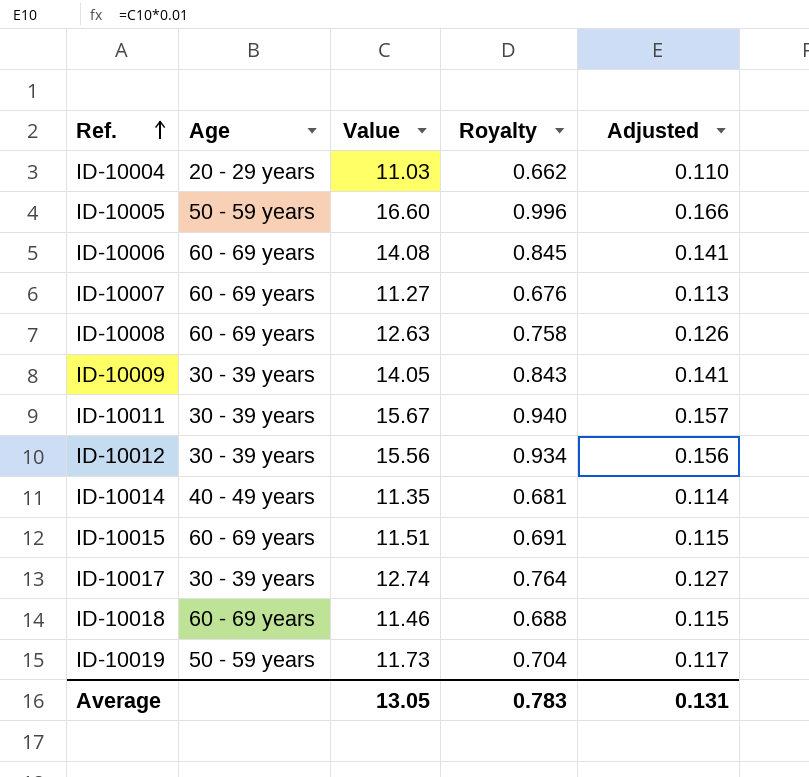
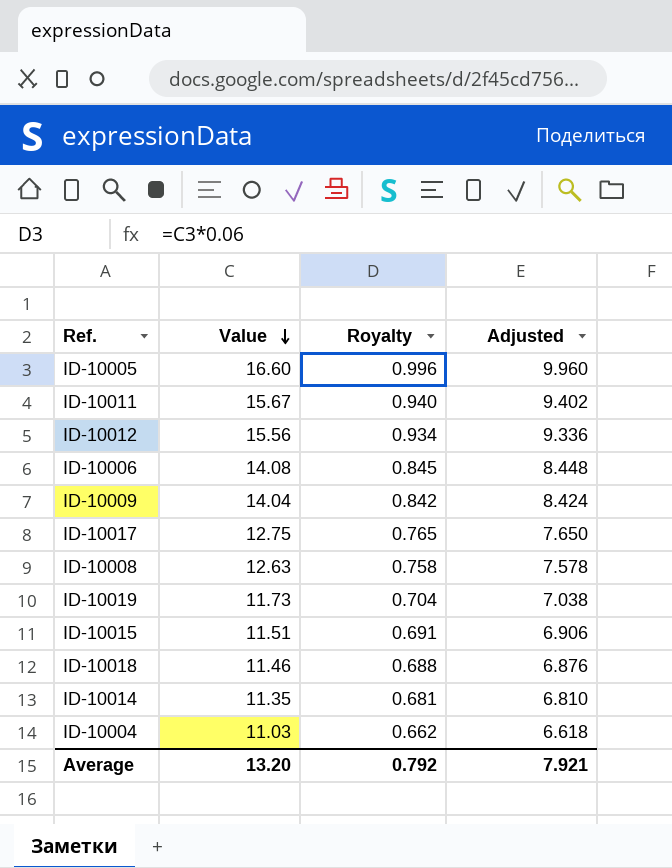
row order: Ref. ascending -> Value descending
column Age | position: 2 -> none
column Adjusted | formula: [Value] * 0.01 -> [Value] * 0.6
row ID-10007: 60 - 69 years | 11.27 | 0.676 | 0.113 -> none
ID-10009 | Value: 14.05 -> 14.04
ID-10009 | Royalty: 0.843 -> 0.842
ID-10017 | Value: 12.74 -> 12.75
ID-10017 | Royalty: 0.764 -> 0.765
Average | Value: 13.05 -> 13.20
Average | Royalty: 0.783 -> 0.792
Average | Adjusted: 0.131 -> 7.921

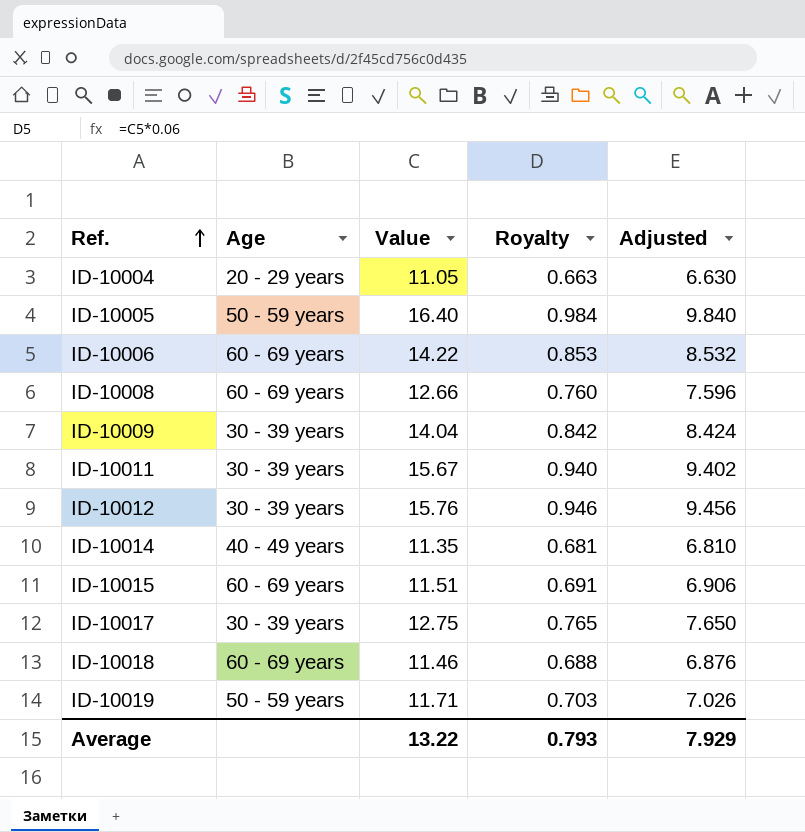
row order: Value descending -> Ref. ascending
column Age | position: none -> 2
ID-10004 | Value: 11.03 -> 11.05
ID-10004 | Royalty: 0.662 -> 0.663
ID-10004 | Adjusted: 6.618 -> 6.630
ID-10005 | Value: 16.60 -> 16.40
ID-10005 | Royalty: 0.996 -> 0.984
ID-10005 | Adjusted: 9.960 -> 9.840
ID-10006 | Value: 14.08 -> 14.22
ID-10006 | Royalty: 0.845 -> 0.853
ID-10006 | Adjusted: 8.448 -> 8.532
ID-10008 | Value: 12.63 -> 12.66
ID-10008 | Royalty: 0.758 -> 0.760
ID-10008 | Adjusted: 7.578 -> 7.596
ID-10012 | Value: 15.56 -> 15.76
ID-10012 | Royalty: 0.934 -> 0.946
ID-10012 | Adjusted: 9.336 -> 9.456
ID-10019 | Value: 11.73 -> 11.71
ID-10019 | Royalty: 0.704 -> 0.703
ID-10019 | Adjusted: 7.038 -> 7.026
Average | Value: 13.20 -> 13.22
Average | Royalty: 0.792 -> 0.793
Average | Adjusted: 7.921 -> 7.929

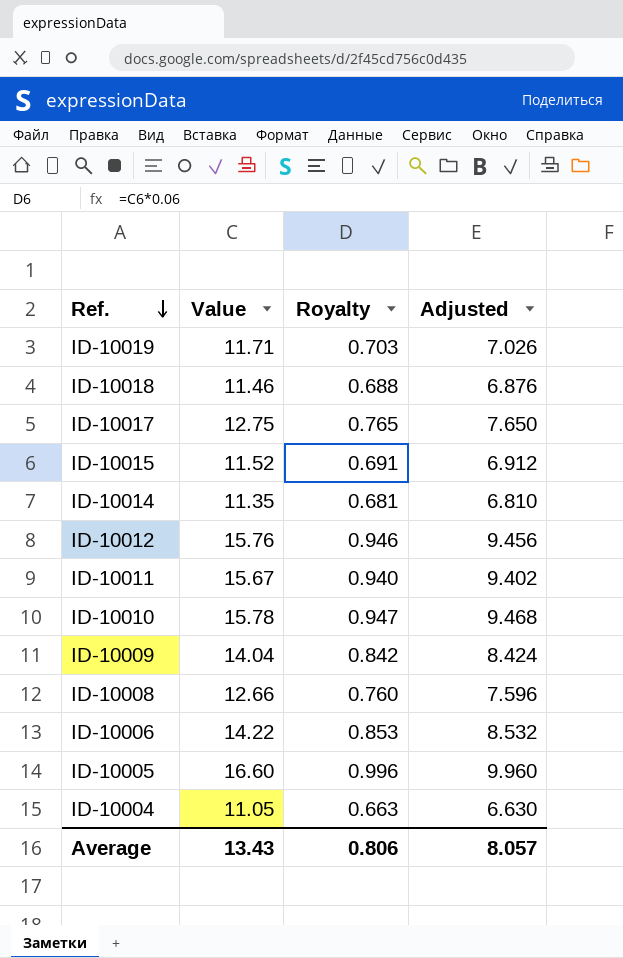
row order: Ref. ascending -> Ref. descending
column Age | position: 2 -> none
ID-10015 | Value: 11.51 -> 11.52
ID-10015 | Adjusted: 6.906 -> 6.912
row ID-10010: none -> 15.78 | 0.947 | 9.468
ID-10005 | Value: 16.40 -> 16.60
ID-10005 | Royalty: 0.984 -> 0.996
ID-10005 | Adjusted: 9.840 -> 9.960
Average | Value: 13.22 -> 13.43
Average | Royalty: 0.793 -> 0.806
Average | Adjusted: 7.929 -> 8.057

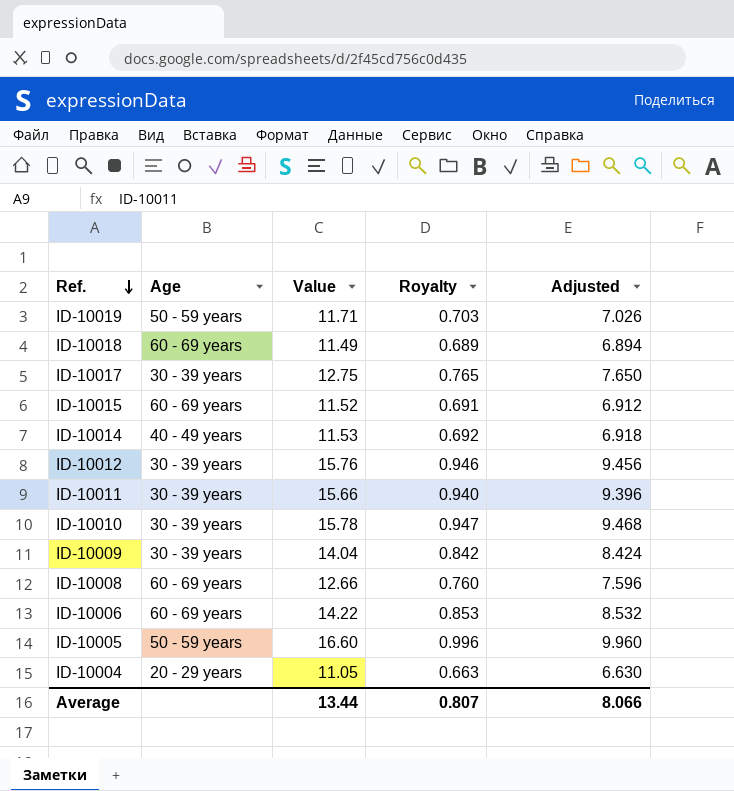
column Age | position: none -> 2
ID-10018 | Value: 11.46 -> 11.49
ID-10018 | Royalty: 0.688 -> 0.689
ID-10018 | Adjusted: 6.876 -> 6.894
ID-10014 | Value: 11.35 -> 11.53
ID-10014 | Royalty: 0.681 -> 0.692
ID-10014 | Adjusted: 6.810 -> 6.918
ID-10011 | Value: 15.67 -> 15.66
ID-10011 | Adjusted: 9.402 -> 9.396
Average | Value: 13.43 -> 13.44
Average | Royalty: 0.806 -> 0.807
Average | Adjusted: 8.057 -> 8.066

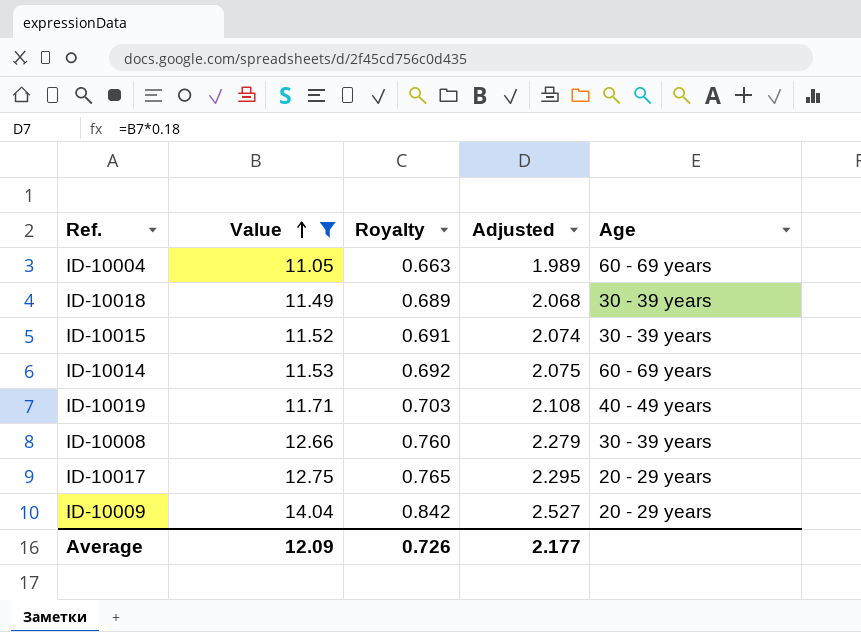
filter: none -> Value <= 14.04
row order: Ref. descending -> Value ascending
column Adjusted | formula: [Value] * 0.6 -> [Value] * 0.18
column Age | position: 2 -> 5
ID-10004 | Age: 20 - 29 years -> 60 - 69 years
ID-10018 | Age: 60 - 69 years -> 30 - 39 years
ID-10015 | Age: 60 - 69 years -> 30 - 39 years
ID-10014 | Age: 40 - 49 years -> 60 - 69 years
ID-10019 | Age: 50 - 59 years -> 40 - 49 years
ID-10008 | Age: 60 - 69 years -> 30 - 39 years
ID-10017 | Age: 30 - 39 years -> 20 - 29 years
ID-10009 | Age: 30 - 39 years -> 20 - 29 years
Average | Value: 13.44 -> 12.09
Average | Royalty: 0.807 -> 0.726
Average | Adjusted: 8.066 -> 2.177

